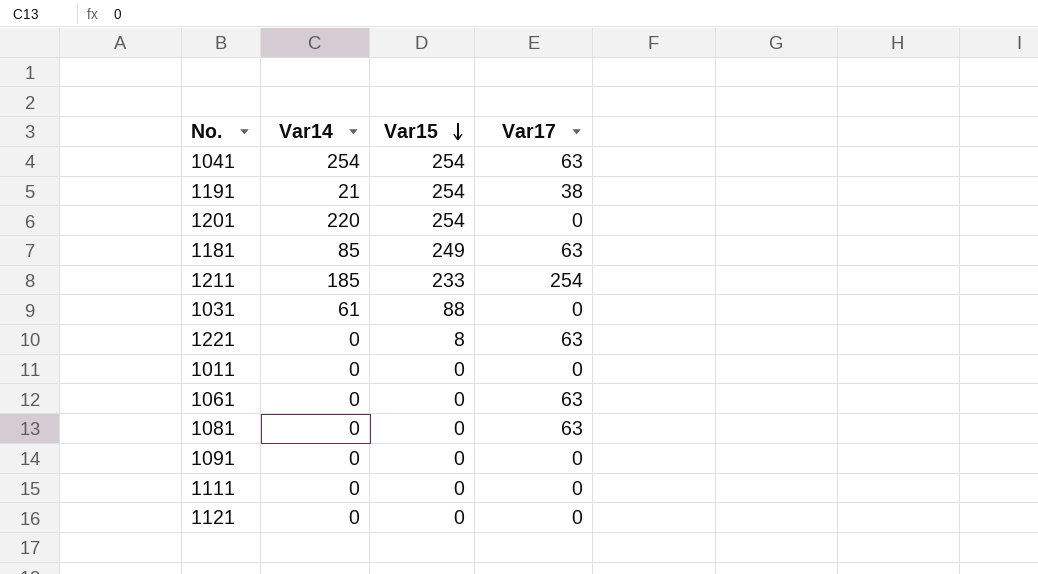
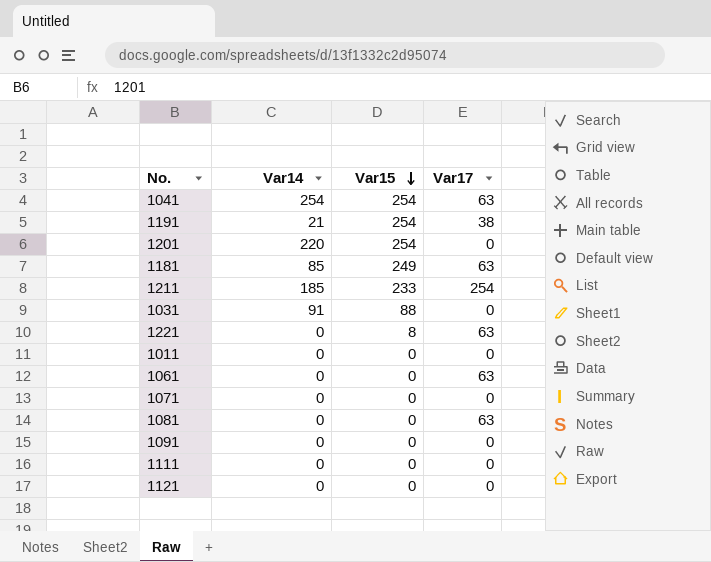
1031 | Var14: 61 -> 91
row 1071: none -> 0 | 0 | 0

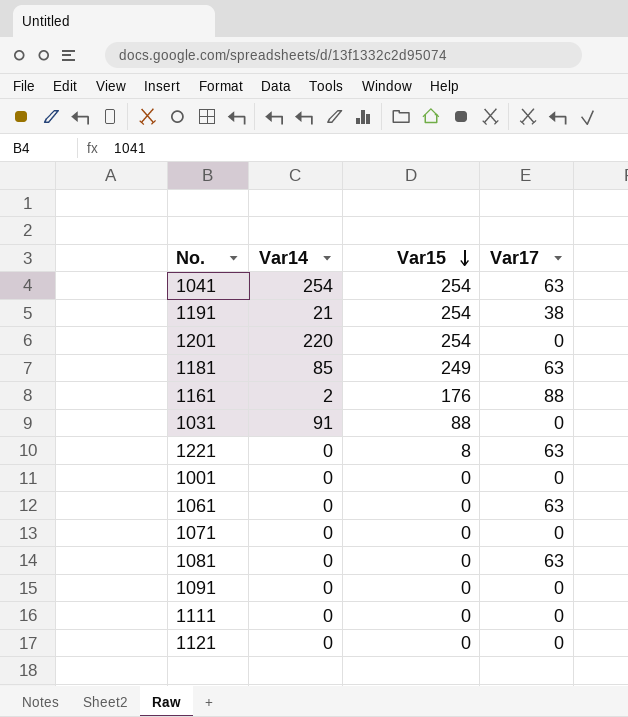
row 1211: 185 | 233 | 254 -> none
row 1011: 0 | 0 | 0 -> none
row 1161: none -> 2 | 176 | 88
row 1001: none -> 0 | 0 | 0

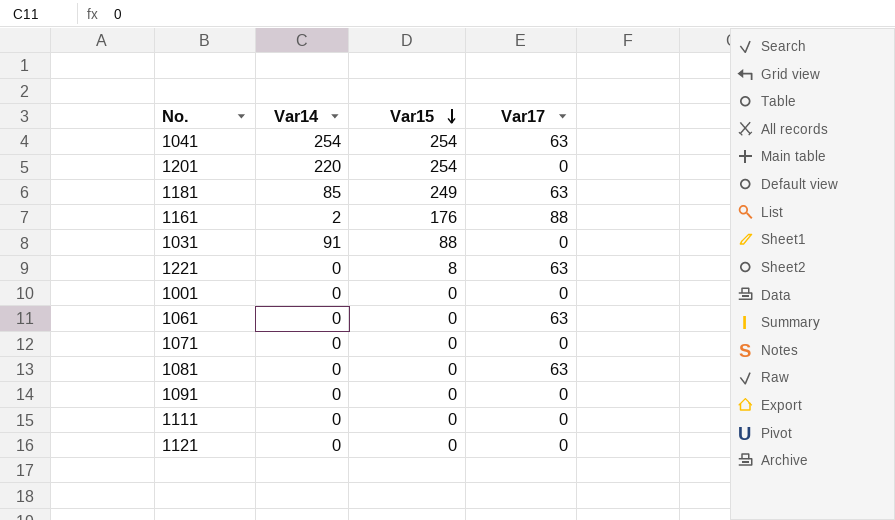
row 1191: 21 | 254 | 38 -> none

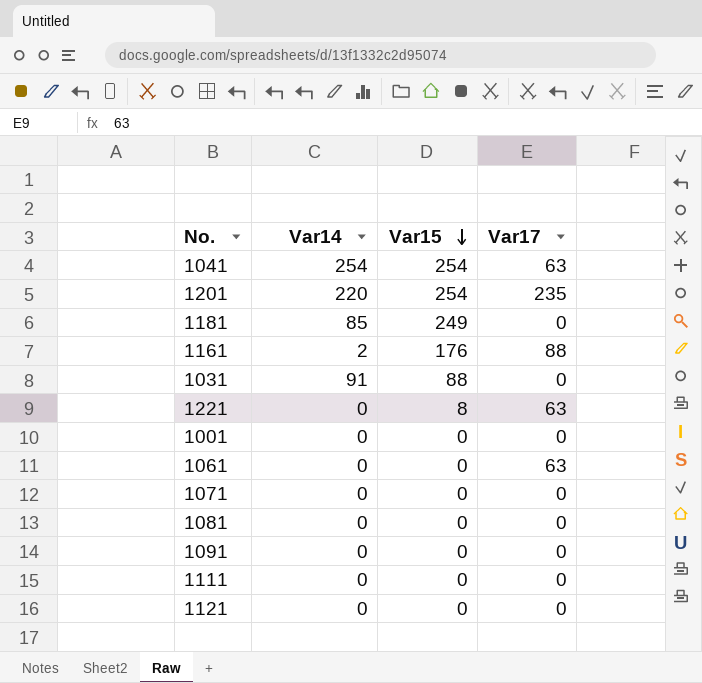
1201 | Var17: 0 -> 235
1181 | Var17: 63 -> 0
1081 | Var17: 63 -> 0

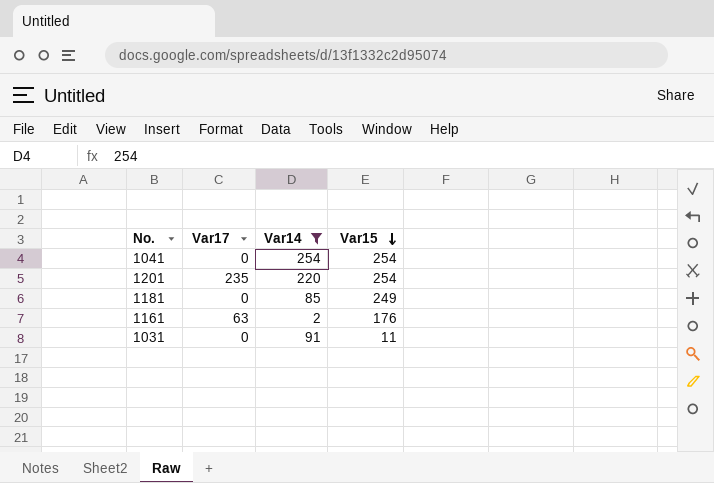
filter: none -> Var14 != 0
column Var17 | position: 4 -> 2
1041 | Var17: 63 -> 0
1161 | Var17: 88 -> 63
1031 | Var15: 88 -> 11

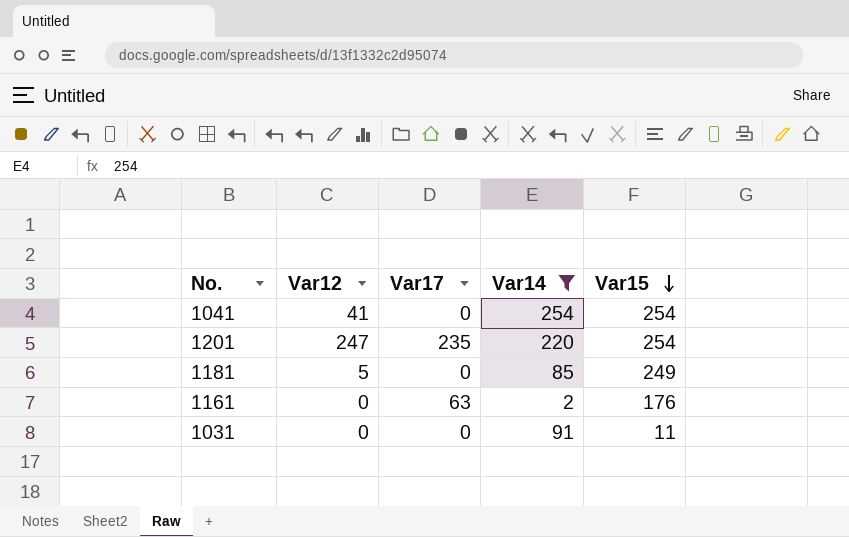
column Var12 | position: none -> 2

